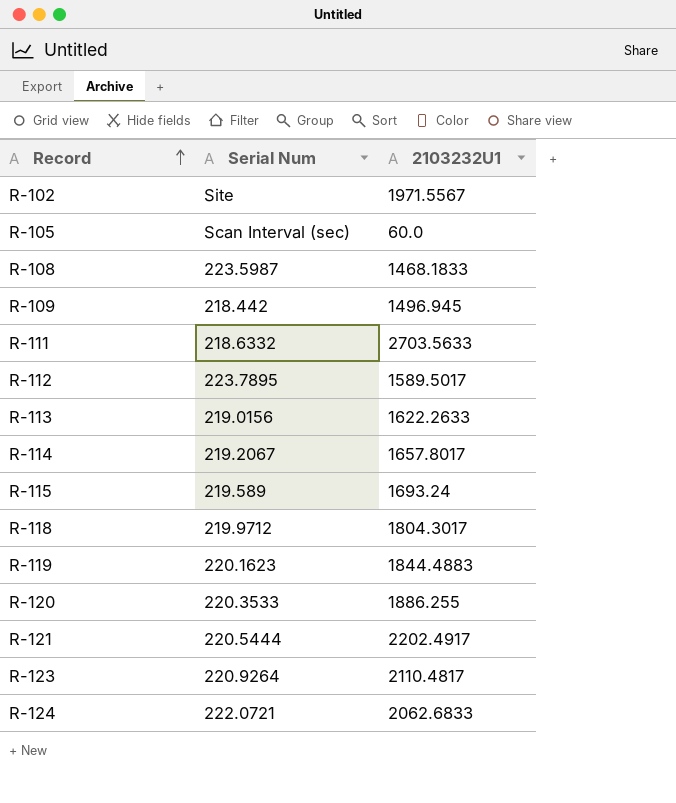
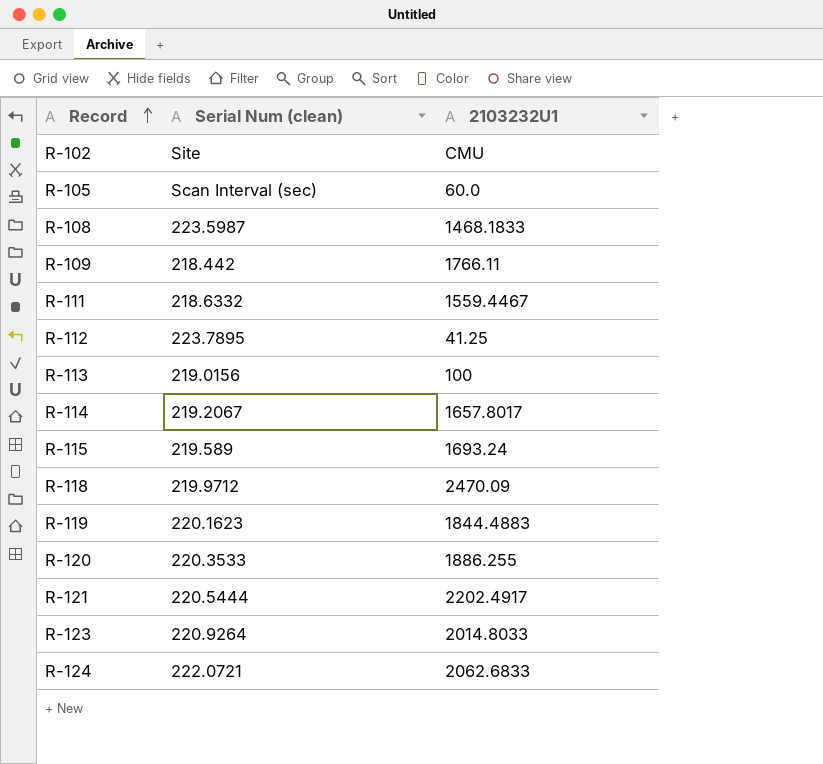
column name: Serial Num -> Serial Num (clean)
R-102 | 2103232U1: 1971.5567 -> CMU
R-109 | 2103232U1: 1496.945 -> 1766.11
R-111 | 2103232U1: 2703.5633 -> 1559.4467
R-112 | 2103232U1: 1589.5017 -> 41.25
R-113 | 2103232U1: 1622.2633 -> 100
R-118 | 2103232U1: 1804.3017 -> 2470.09
R-123 | 2103232U1: 2110.4817 -> 2014.8033

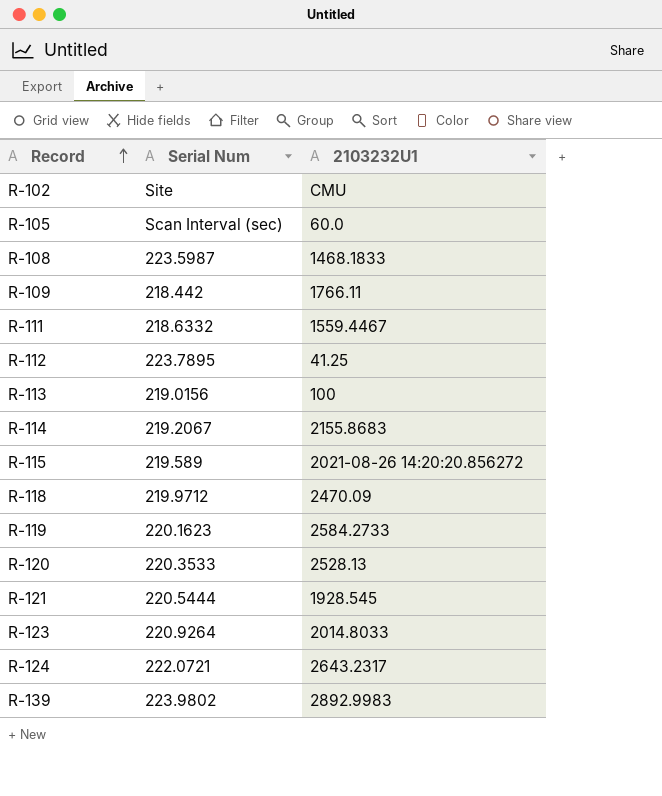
column name: Serial Num (clean) -> Serial Num
R-114 | 2103232U1: 1657.8017 -> 2155.8683
R-115 | 2103232U1: 1693.24 -> 2021-08-26 14:20:20.856272
R-119 | 2103232U1: 1844.4883 -> 2584.2733
R-120 | 2103232U1: 1886.255 -> 2528.13
R-121 | 2103232U1: 2202.4917 -> 1928.545
R-124 | 2103232U1: 2062.6833 -> 2643.2317
row R-139: none -> 223.9802 | 2892.9983

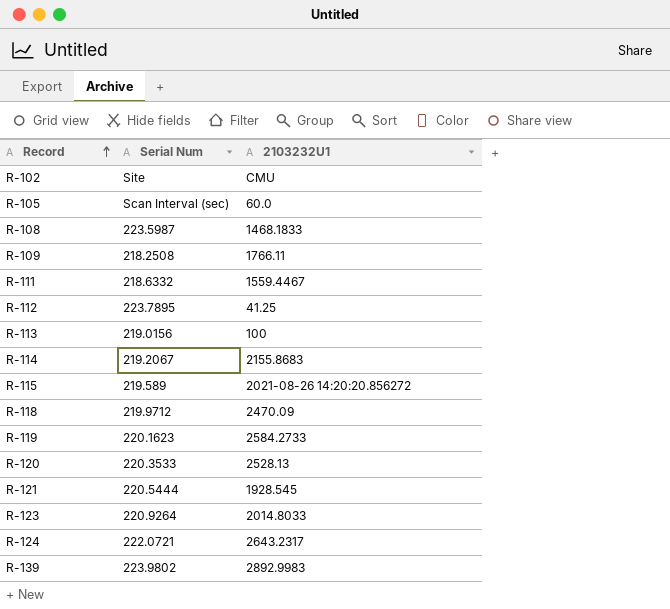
R-109 | Serial Num: 218.442 -> 218.2508

